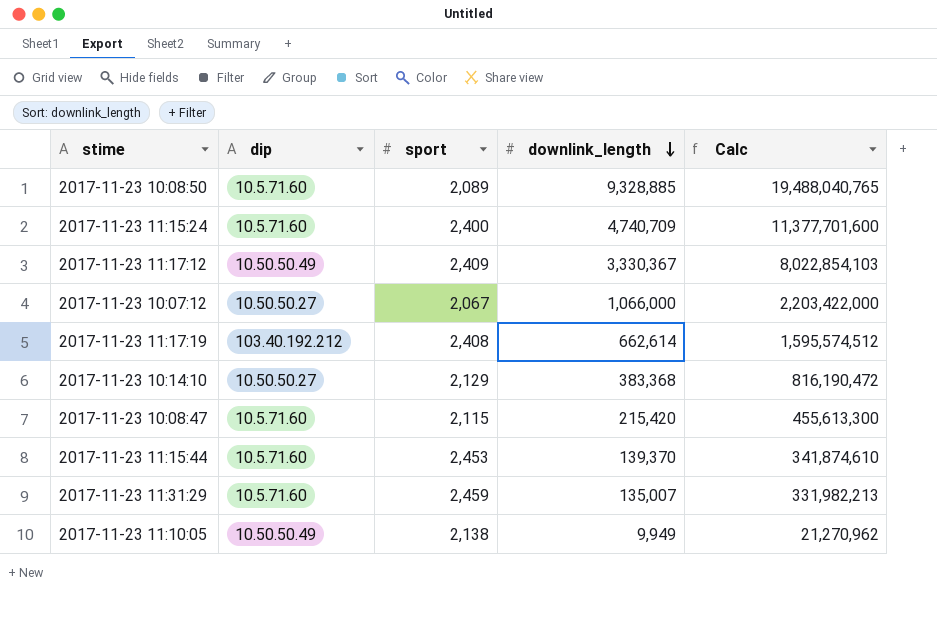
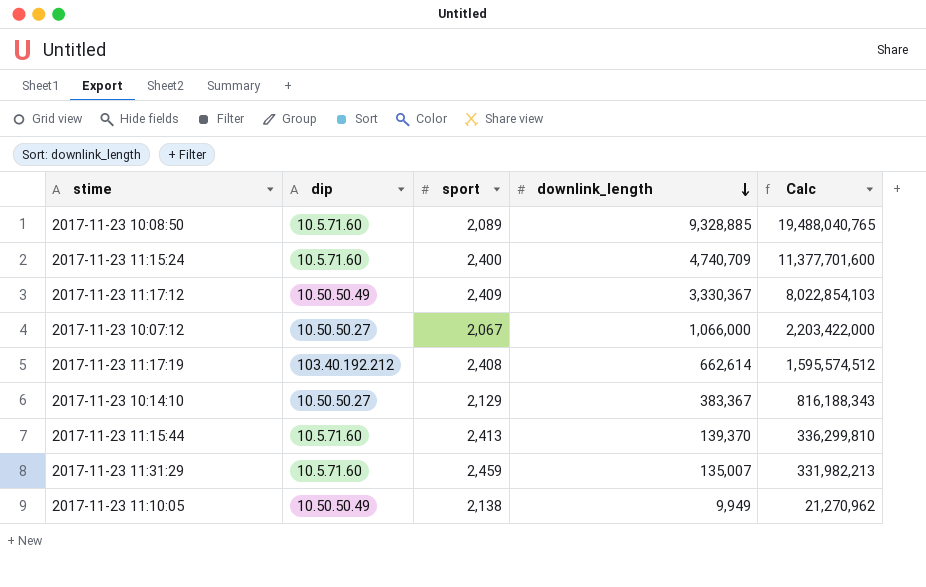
row 2017-11-23 10:08:47: 10.5.71.60 | 2,115 | 215,420 | 455,613,300 -> none
2017-11-23 10:14:10 | downlink_length: 383,368 -> 383,367
2017-11-23 10:14:10 | Calc: 816,190,472 -> 816,188,343
2017-11-23 11:15:44 | sport: 2,453 -> 2,413
2017-11-23 11:15:44 | Calc: 341,874,610 -> 336,299,810

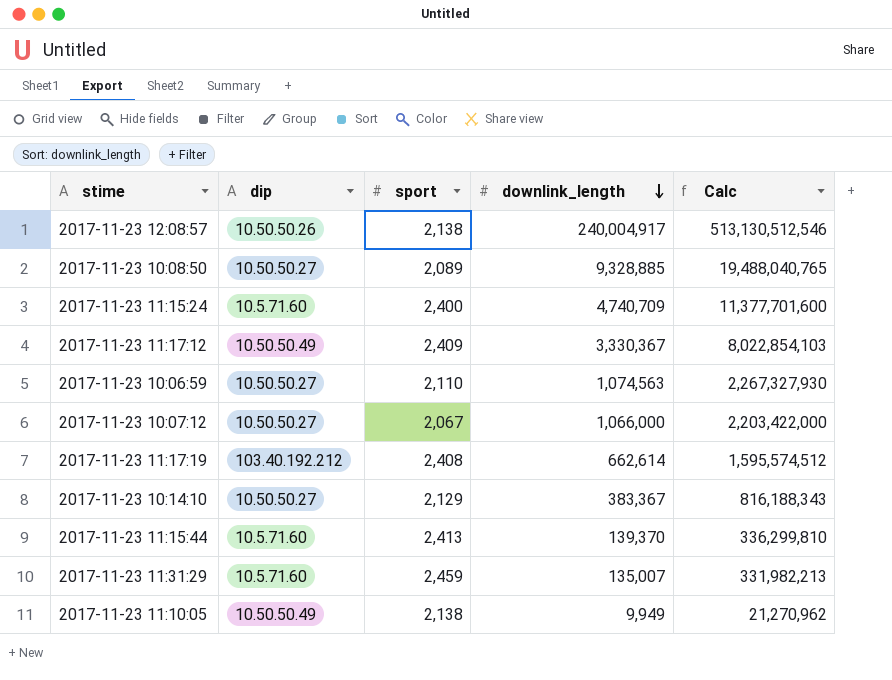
row 2017-11-23 12:08:57: none -> 10.50.50.26 | 2,138 | 240,004,917 | 513,130,512,546
2017-11-23 10:08:50 | dip: 10.5.71.60 -> 10.50.50.27
row 2017-11-23 10:06:59: none -> 10.50.50.27 | 2,110 | 1,074,563 | 2,267,327,930

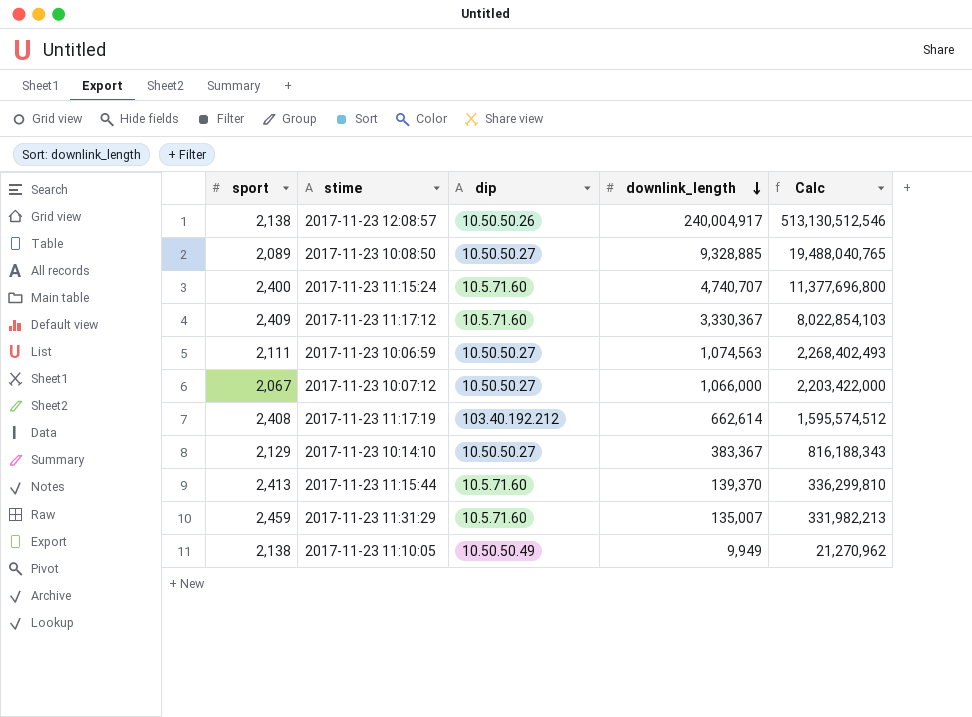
column sport | position: 3 -> 1
2017-11-23 11:15:24 | downlink_length: 4,740,709 -> 4,740,707
2017-11-23 11:15:24 | Calc: 11,377,701,600 -> 11,377,696,800
2017-11-23 11:17:12 | dip: 10.50.50.49 -> 10.5.71.60
2017-11-23 10:06:59 | sport: 2,110 -> 2,111
2017-11-23 10:06:59 | Calc: 2,267,327,930 -> 2,268,402,493

